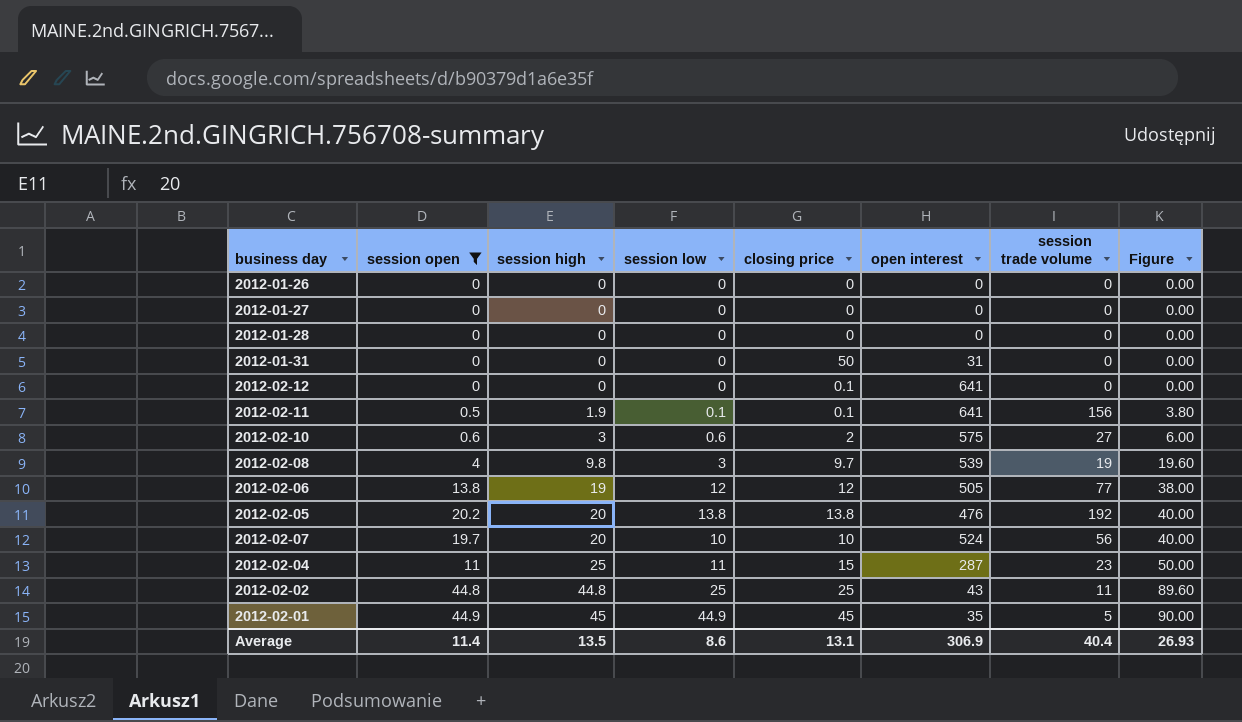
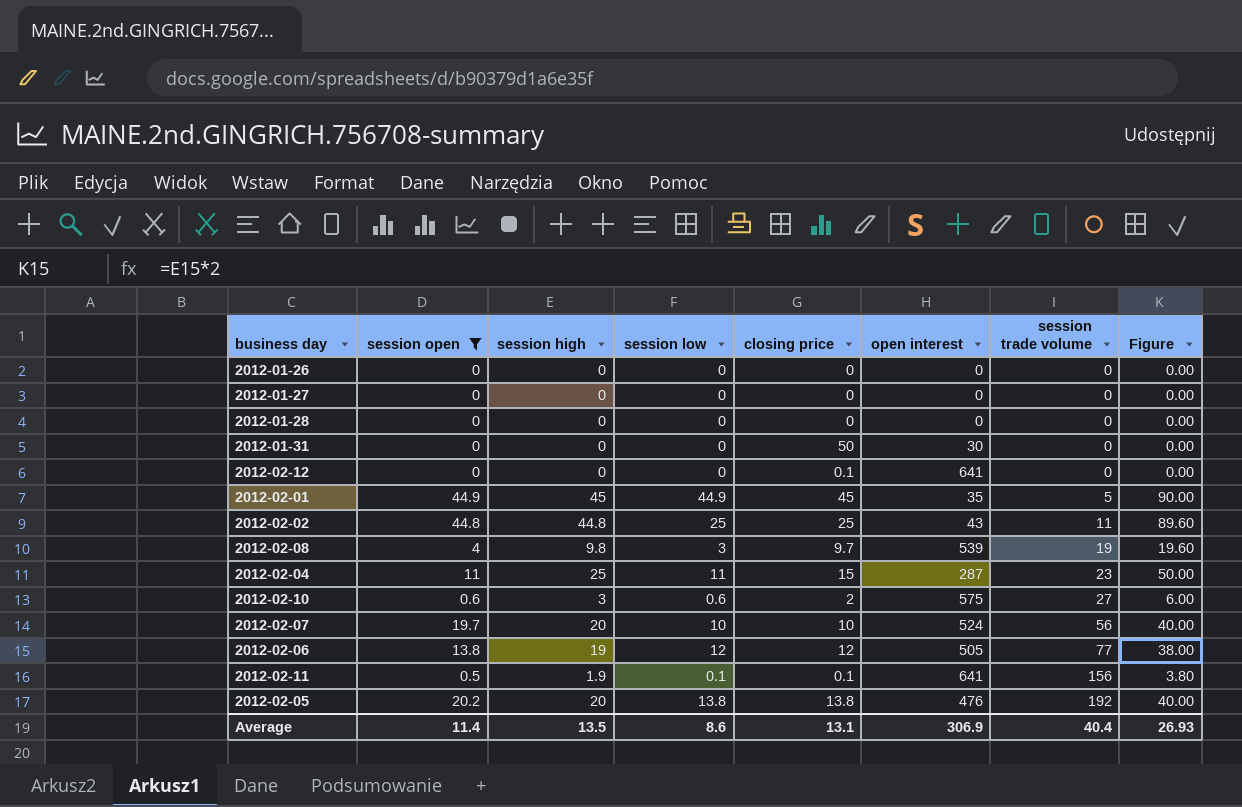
row order: session high ascending -> session trade volume ascending
2012-01-31 | open interest: 31 -> 30

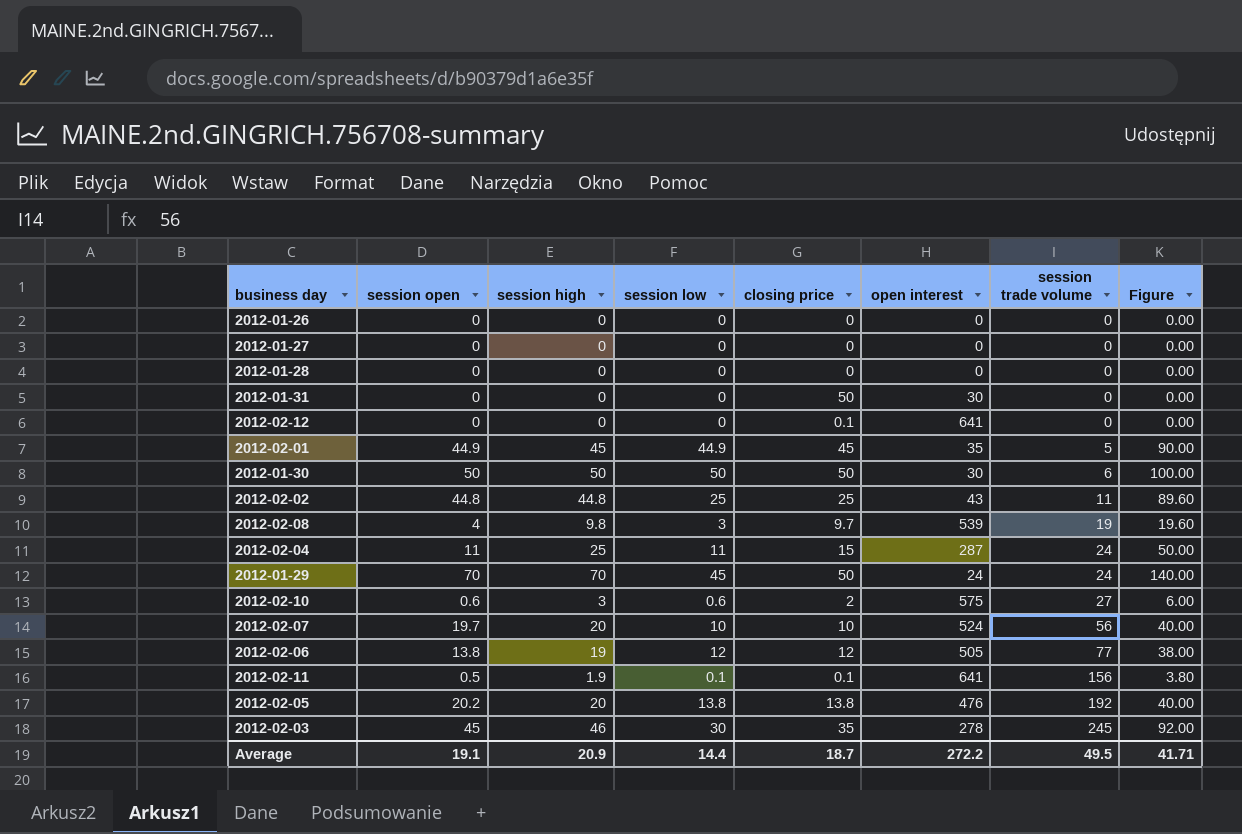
filter: session open <= 44.9 -> none
2012-02-04 | session trade volume: 23 -> 24
Average | session open: 11.4 -> 19.1
Average | session high: 13.5 -> 20.9
Average | session low: 8.6 -> 14.4
Average | closing price: 13.1 -> 18.7
Average | open interest: 306.9 -> 272.2
Average | session trade volume: 40.4 -> 49.5
Average | Figure: 26.93 -> 41.71

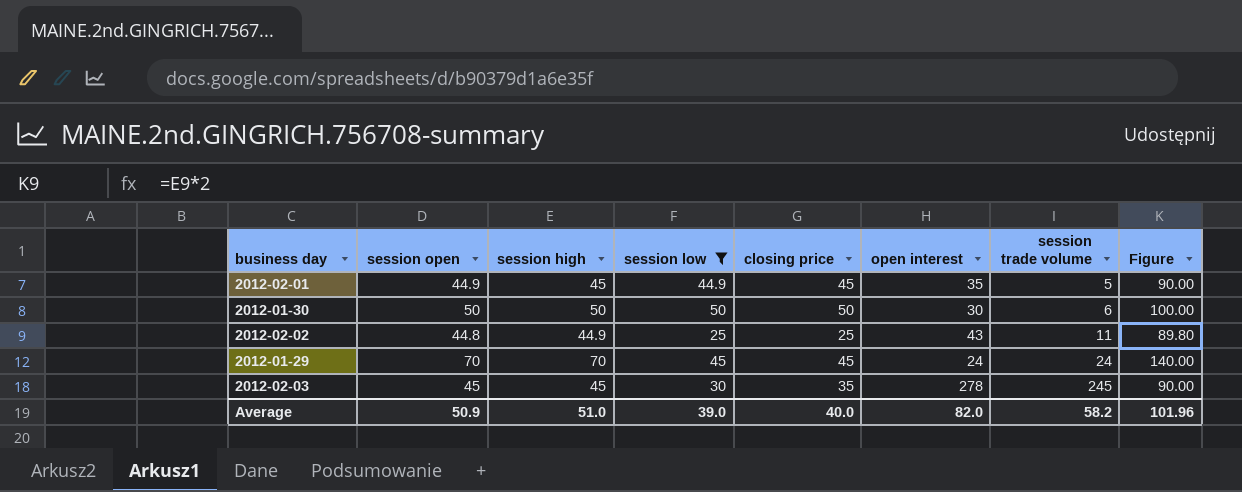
filter: none -> session low >= 25
2012-02-02 | session high: 44.8 -> 44.9
2012-02-02 | Figure: 89.60 -> 89.80
2012-01-29 | closing price: 50 -> 45
2012-02-03 | session high: 46 -> 45
2012-02-03 | Figure: 92.00 -> 90.00
Average | session open: 19.1 -> 50.9
Average | session high: 20.9 -> 51.0
Average | session low: 14.4 -> 39.0
Average | closing price: 18.7 -> 40.0
Average | open interest: 272.2 -> 82.0
Average | session trade volume: 49.5 -> 58.2
Average | Figure: 41.71 -> 101.96

